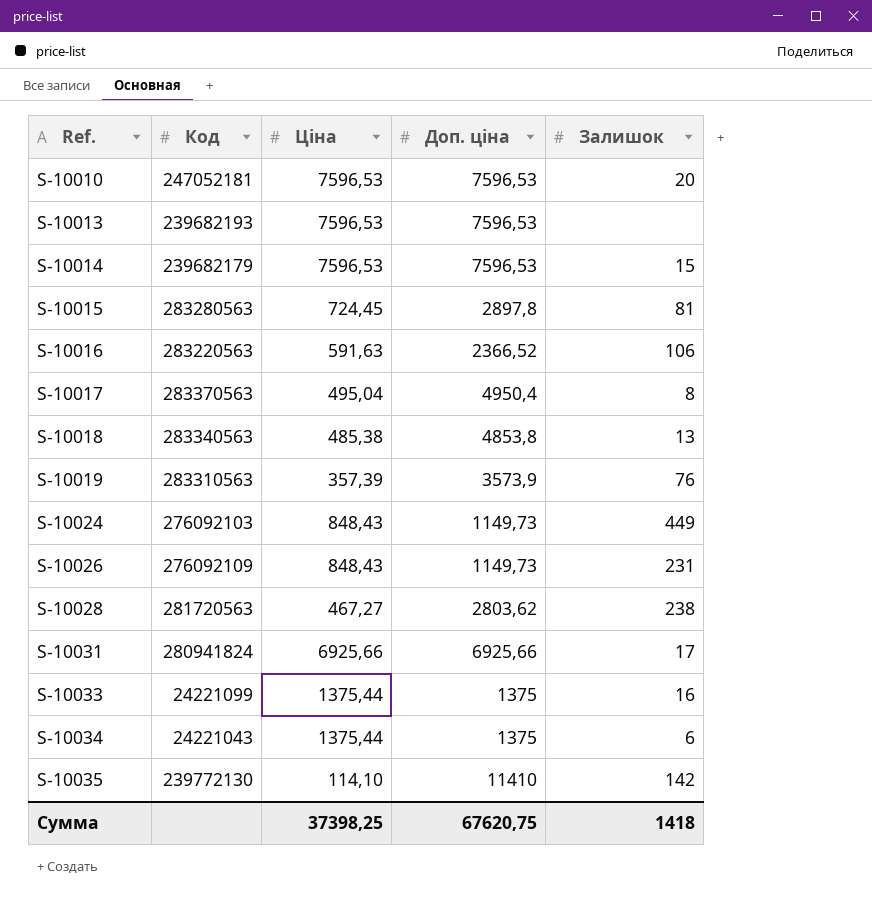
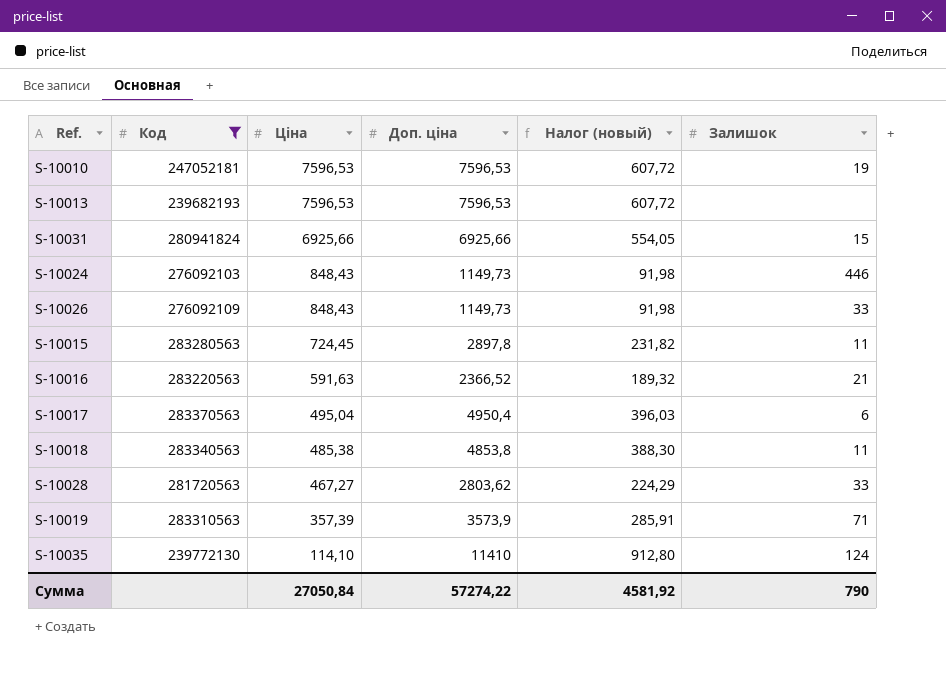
filter: none -> Код >= 239682193
row order: Ref. ascending -> Ціна descending
column Налог (новый) | formula: none -> [Доп. ціна] * 0,08
S-10010 | Залишок: 20 -> 19
S-10031 | Залишок: 17 -> 15
S-10024 | Залишок: 449 -> 446
S-10026 | Залишок: 231 -> 33
S-10015 | Залишок: 81 -> 11
S-10016 | Залишок: 106 -> 21
S-10017 | Залишок: 8 -> 6
S-10018 | Залишок: 13 -> 11
S-10028 | Залишок: 238 -> 33
S-10019 | Залишок: 76 -> 71
S-10035 | Залишок: 142 -> 124
Сумма | Ціна: 37398,25 -> 27050,84
Сумма | Доп. ціна: 67620,75 -> 57274,22
Сумма | Залишок: 1418 -> 790

